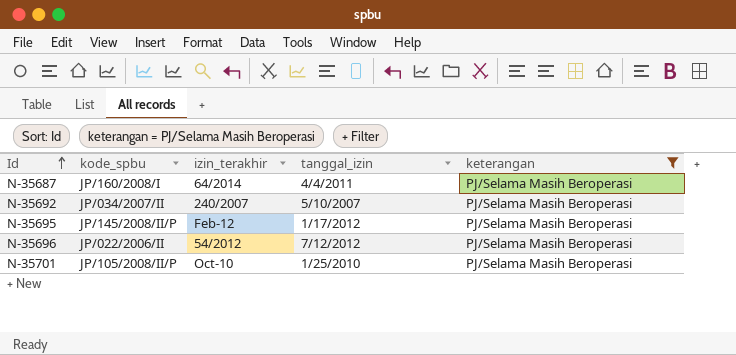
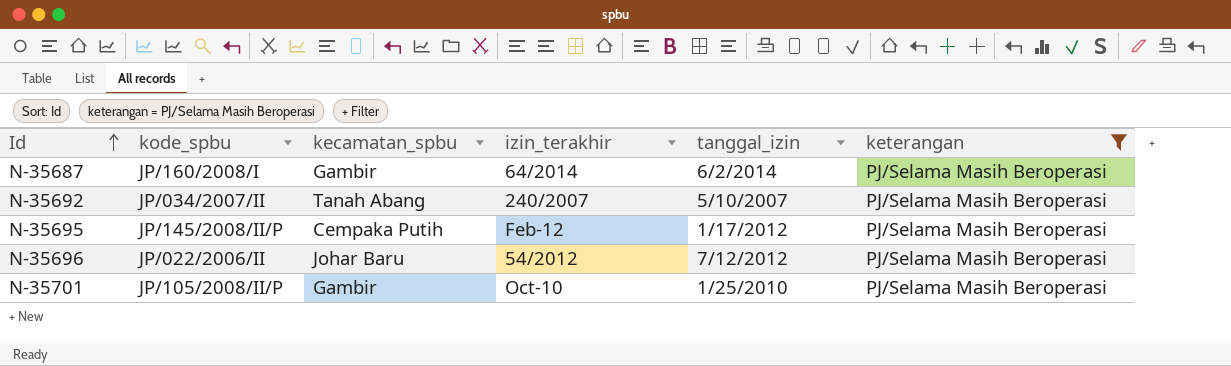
column kecamatan_spbu | position: none -> 3
N-35687 | tanggal_izin: 4/4/2011 -> 6/2/2014

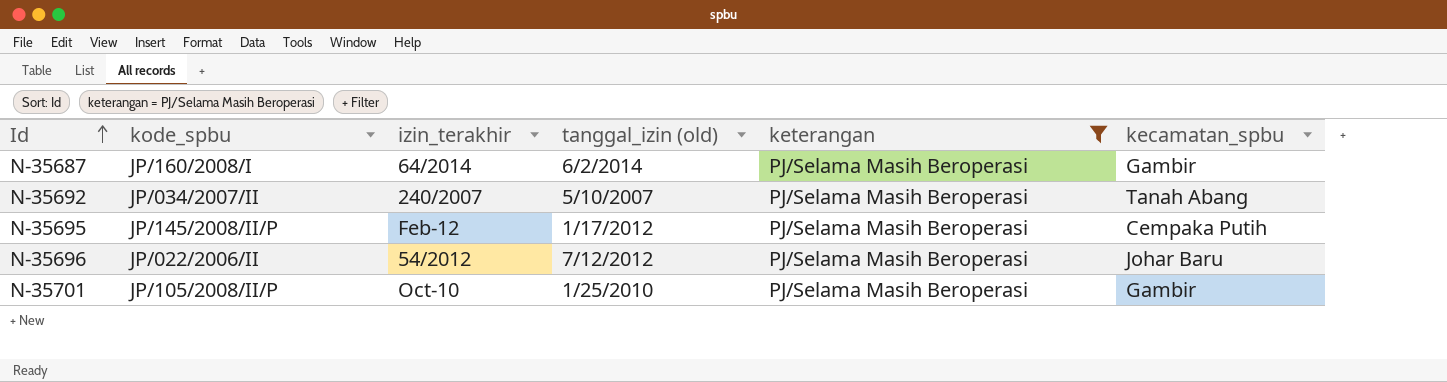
column name: tanggal_izin -> tanggal_izin (old)
column kecamatan_spbu | position: 3 -> 6

